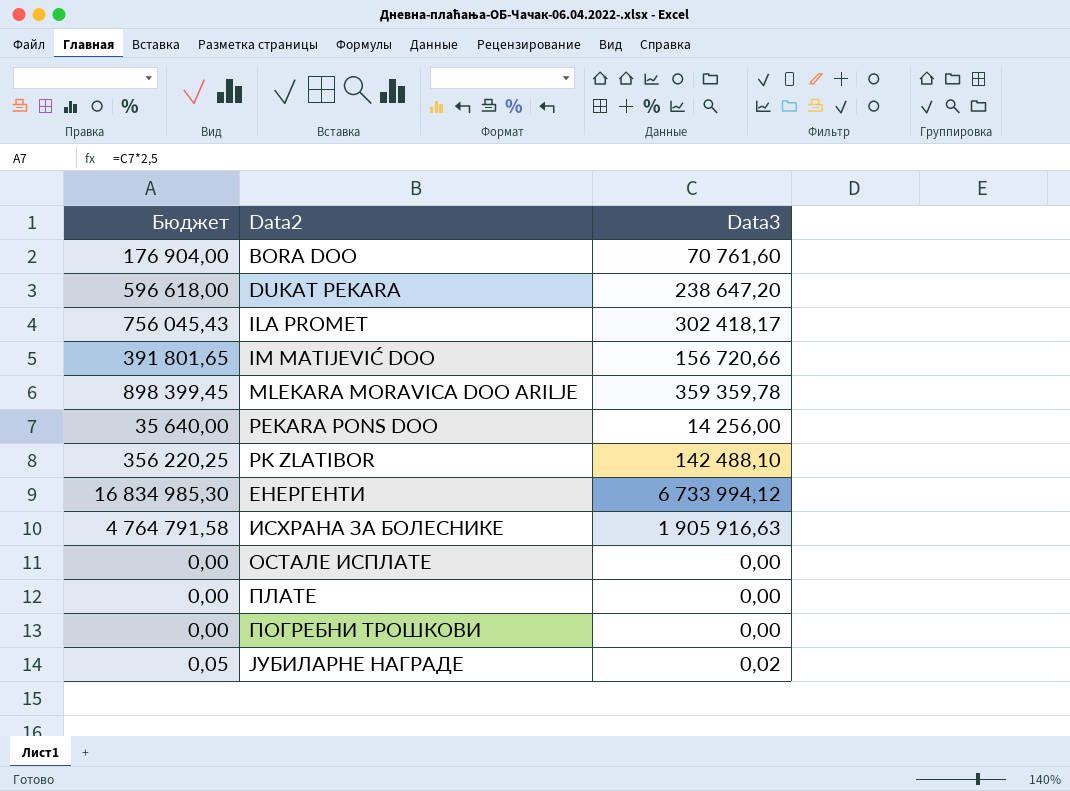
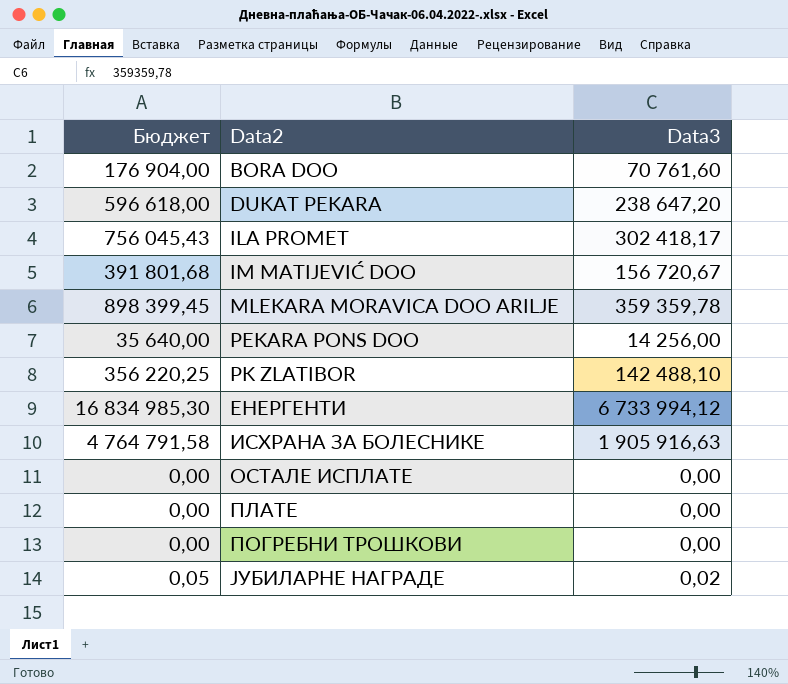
IM MATIJEVIĆ DOO | Бюджет: 391 801,65 -> 391 801,68
IM MATIJEVIĆ DOO | Data3: 156 720,66 -> 156 720,67

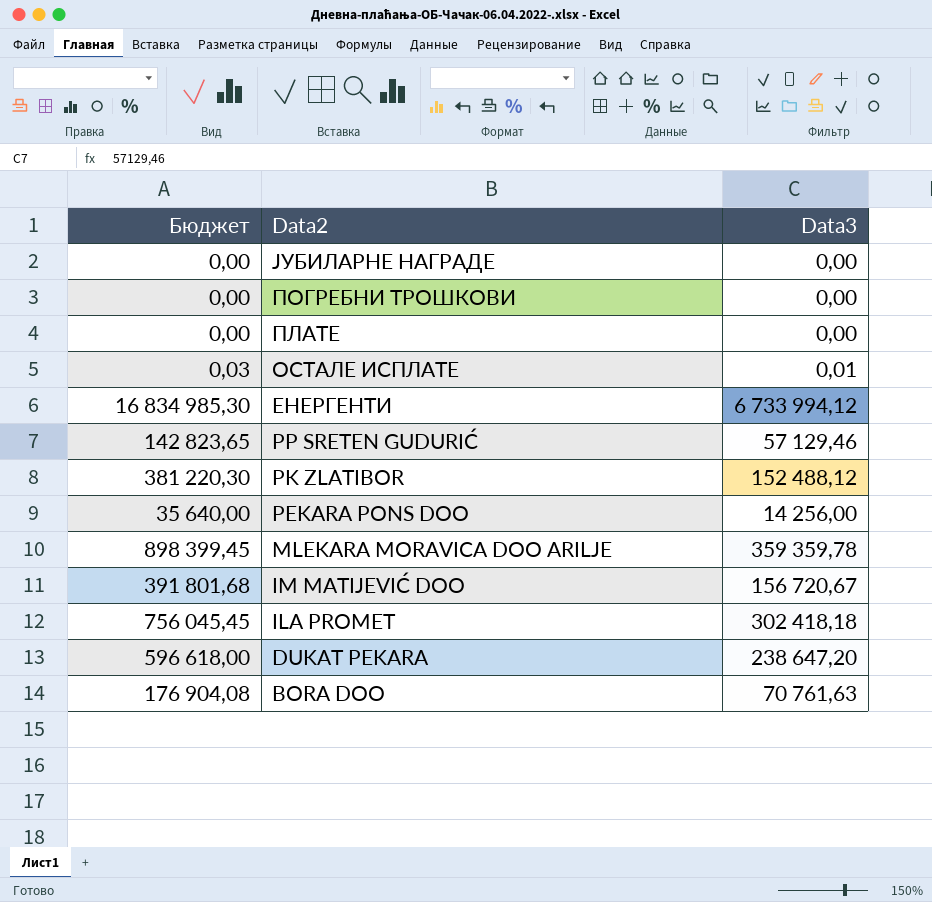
row order: Data2 ascending -> Data2 descending
row ИСХРАНА ЗА БОЛЕСНИКЕ: 4 764 791,58 | 1 905 916,63 -> none
ЈУБИЛАРНЕ НАГРАДЕ | Бюджет: 0,05 -> 0,00
ЈУБИЛАРНЕ НАГРАДЕ | Data3: 0,02 -> 0,00
ОСТАЛЕ ИСПЛАТЕ | Бюджет: 0,00 -> 0,03
ОСТАЛЕ ИСПЛАТЕ | Data3: 0,00 -> 0,01
row PP SRETEN GUDURIĆ: none -> 142 823,65 | 57 129,46
PK ZLATIBOR | Бюджет: 356 220,25 -> 381 220,30
PK ZLATIBOR | Data3: 142 488,10 -> 152 488,12
ILA PROMET | Бюджет: 756 045,43 -> 756 045,45
ILA PROMET | Data3: 302 418,17 -> 302 418,18
BORA DOO | Бюджет: 176 904,00 -> 176 904,08
BORA DOO | Data3: 70 761,60 -> 70 761,63

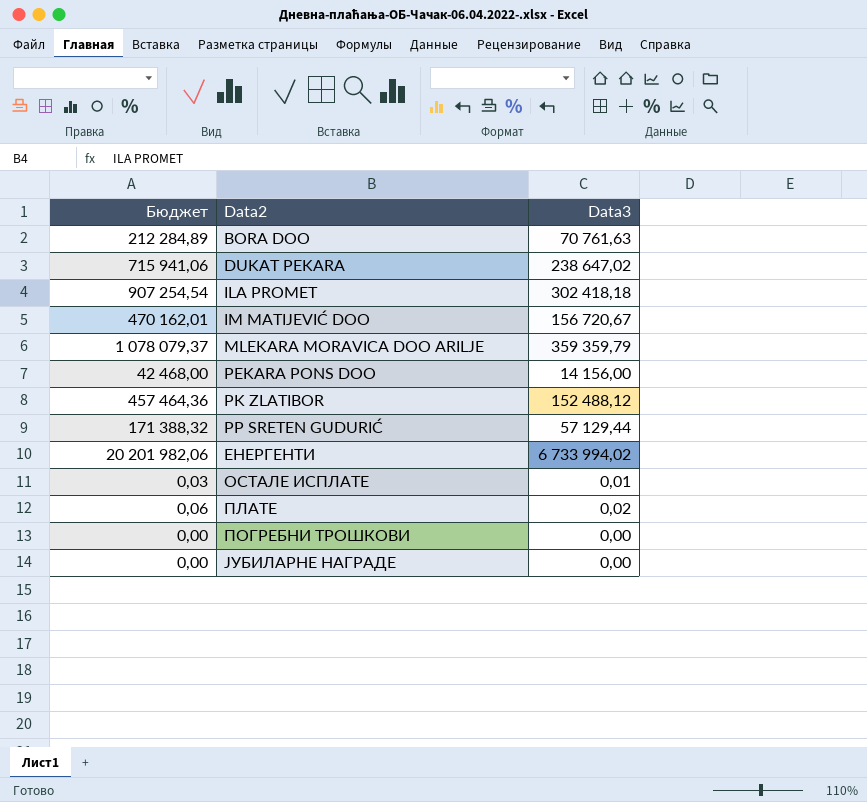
row order: Data2 descending -> Data2 ascending
column Бюджет | formula: [Data3] * 2,5 -> [Data3] * 3
DUKAT PEKARA | Data3: 238 647,20 -> 238 647,02
MLEKARA MORAVICA DOO ARILJE | Data3: 359 359,78 -> 359 359,79
PEKARA PONS DOO | Data3: 14 256,00 -> 14 156,00
PP SRETEN GUDURIĆ | Data3: 57 129,46 -> 57 129,44
ЕНЕРГЕНТИ | Data3: 6 733 994,12 -> 6 733 994,02
ПЛАТЕ | Data3: 0,00 -> 0,02

